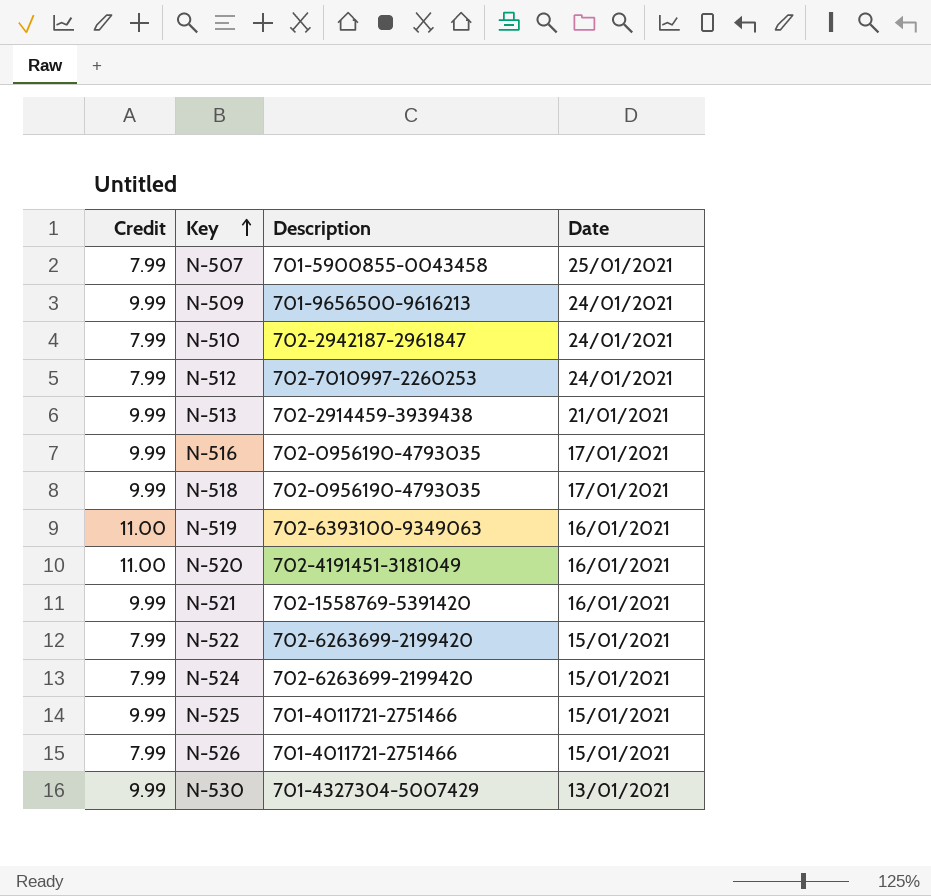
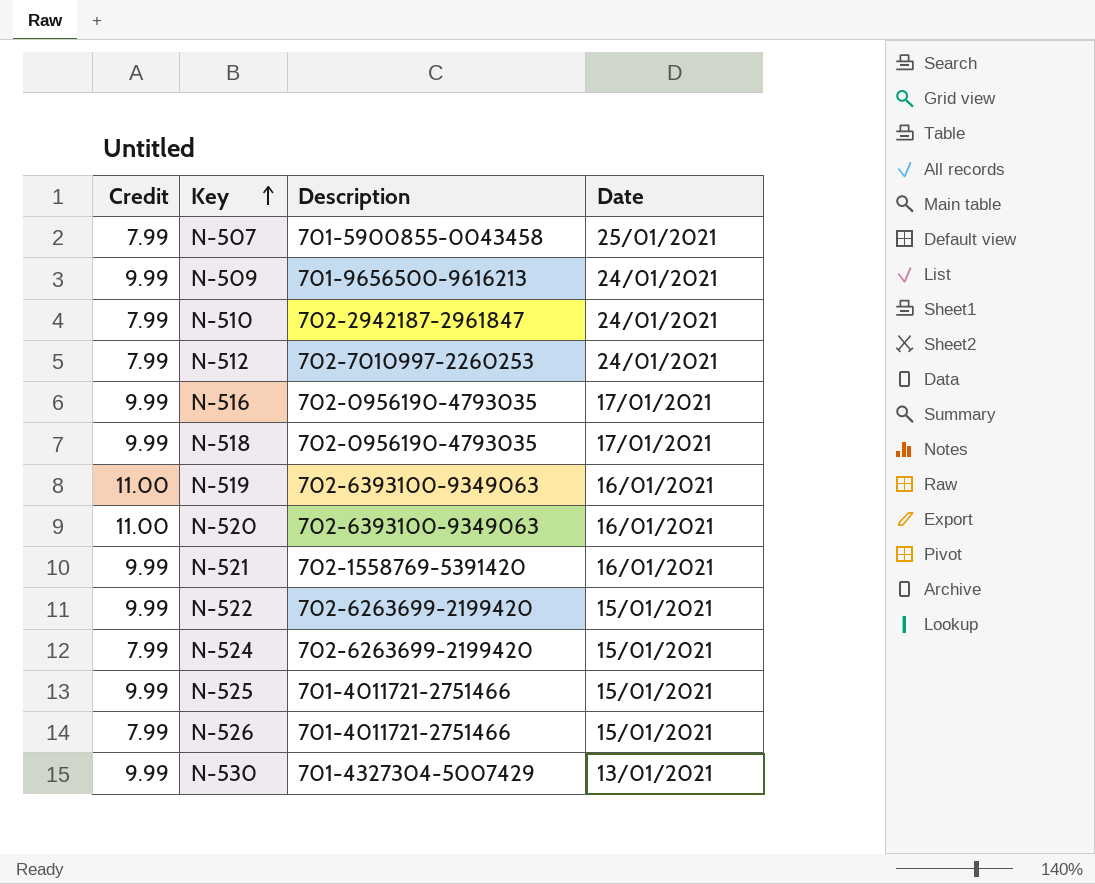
row N-513: 9.99 | 702-2914459-3939438 | 21/01/2021 -> none
N-520 | Description: 702-4191451-3181049 -> 702-6393100-9349063
N-522 | Credit: 7.99 -> 9.99

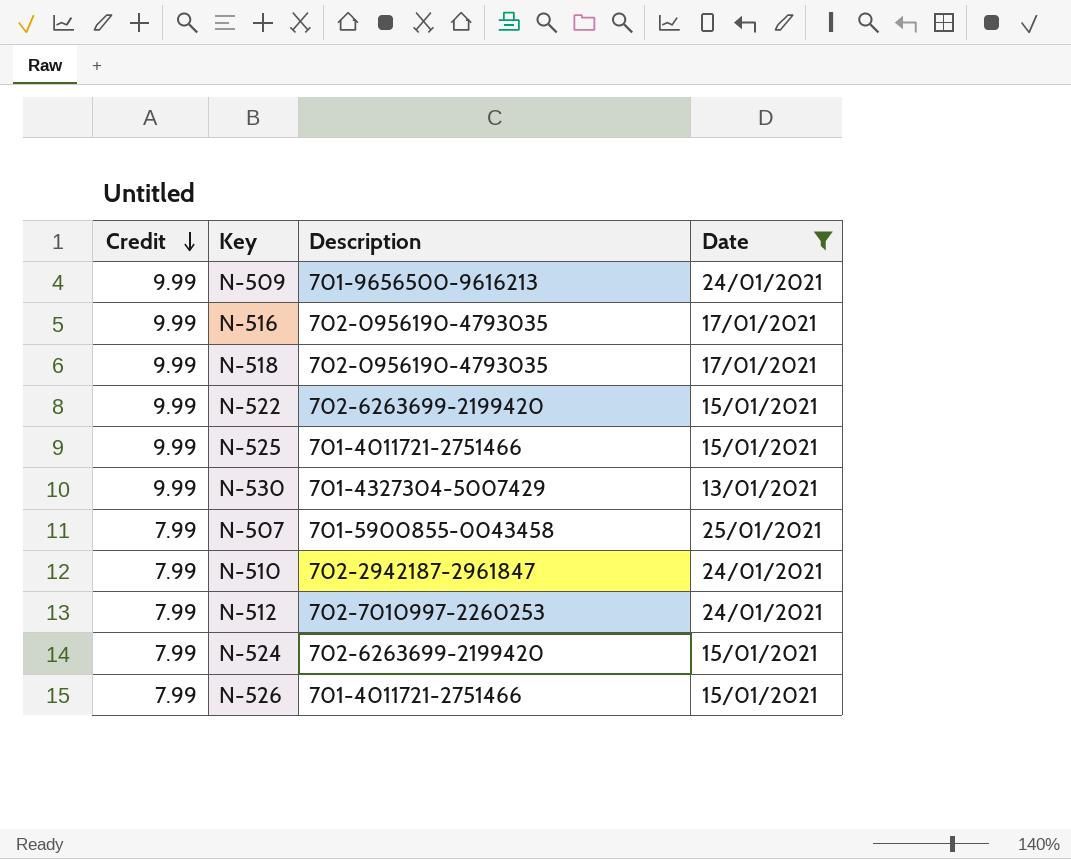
filter: none -> Date != 16/01/2021
row order: Key ascending -> Credit descending

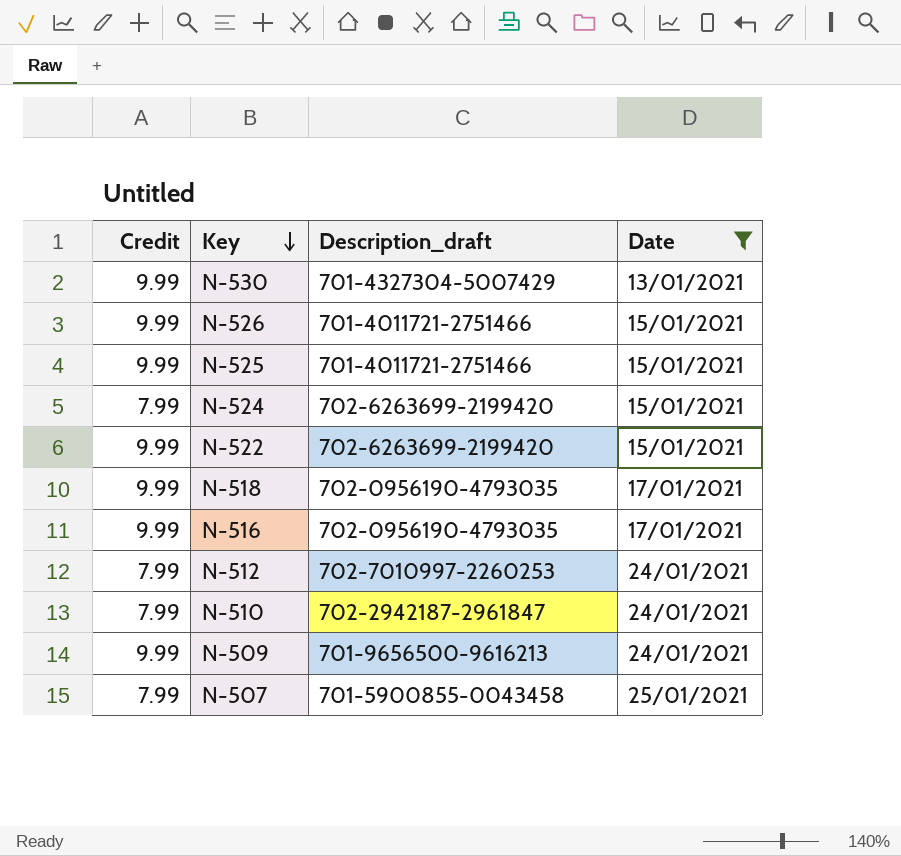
row order: Credit descending -> Key descending
column name: Description -> Description_draft
N-526 | Credit: 7.99 -> 9.99

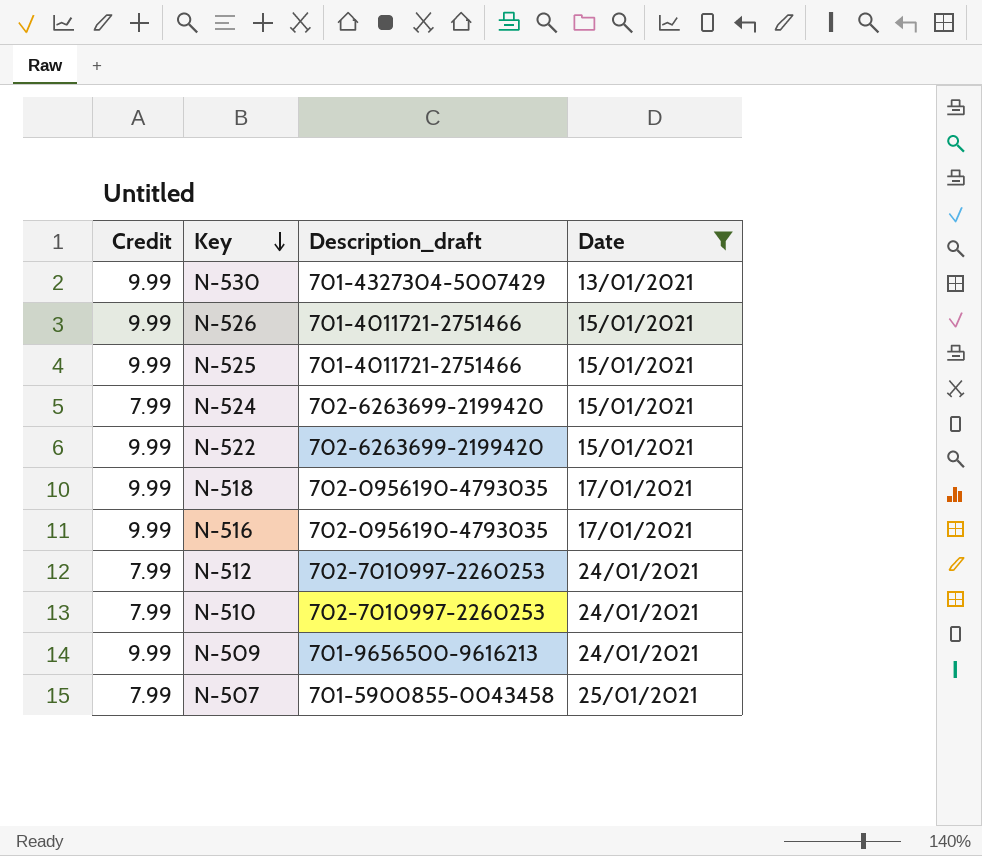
N-510 | Description_draft: 702-2942187-2961847 -> 702-7010997-2260253

